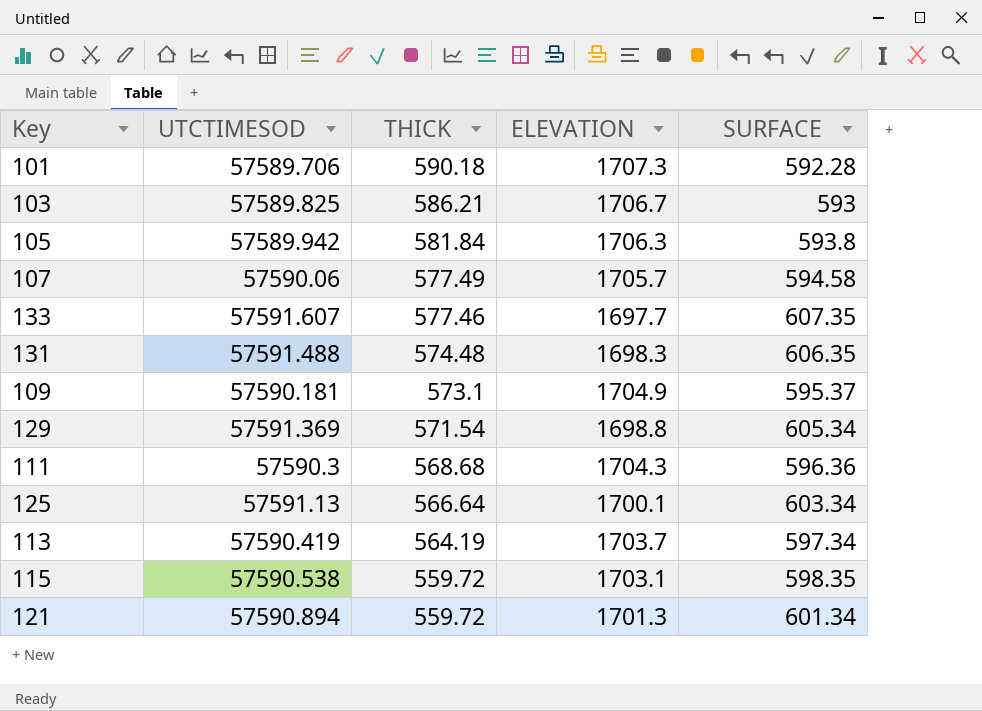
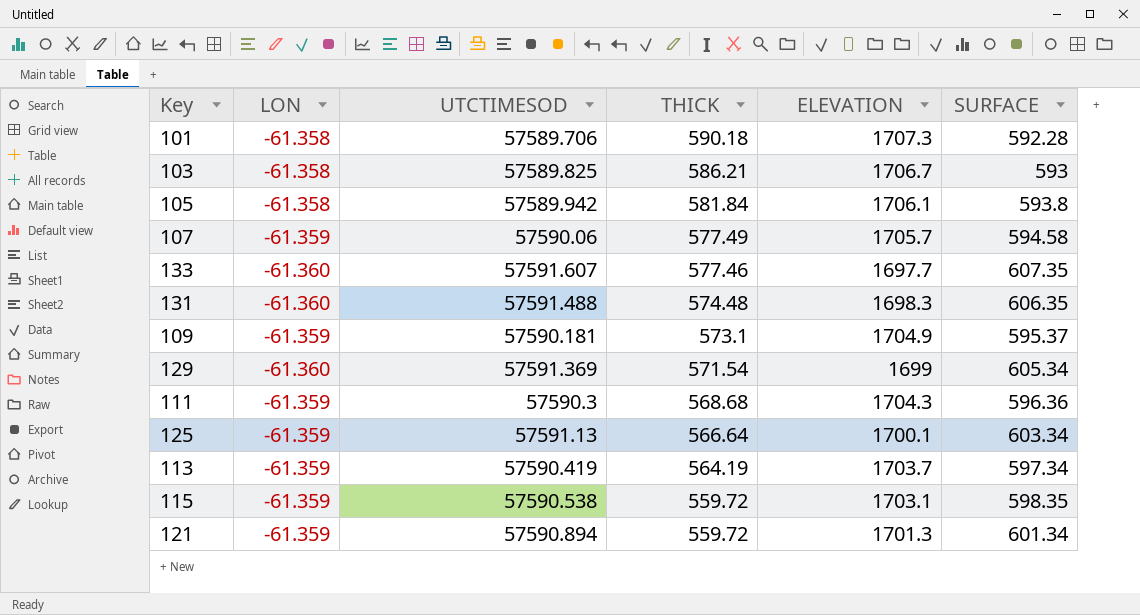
column LON | position: none -> 2
105 | ELEVATION: 1706.3 -> 1706.1
129 | ELEVATION: 1698.8 -> 1699

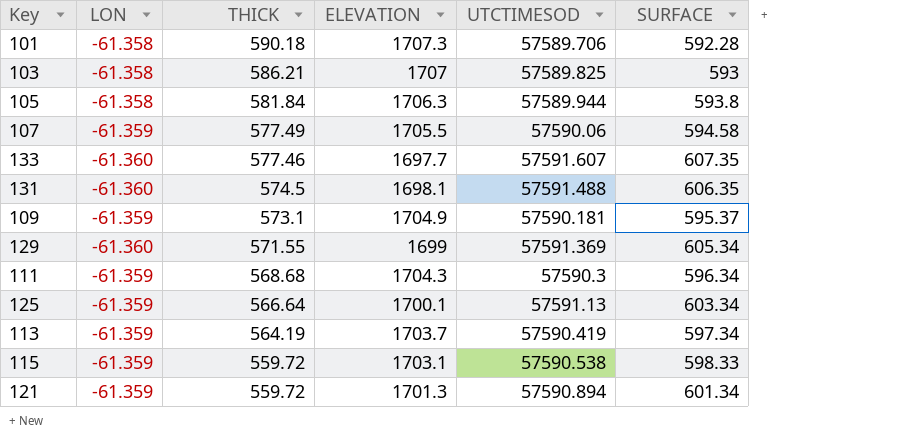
column UTCTIMESOD | position: 3 -> 5
103 | ELEVATION: 1706.7 -> 1707
105 | ELEVATION: 1706.1 -> 1706.3
105 | UTCTIMESOD: 57589.942 -> 57589.944
107 | ELEVATION: 1705.7 -> 1705.5
131 | THICK: 574.48 -> 574.5
131 | ELEVATION: 1698.3 -> 1698.1
129 | THICK: 571.54 -> 571.55
111 | SURFACE: 596.36 -> 596.34
115 | SURFACE: 598.35 -> 598.33

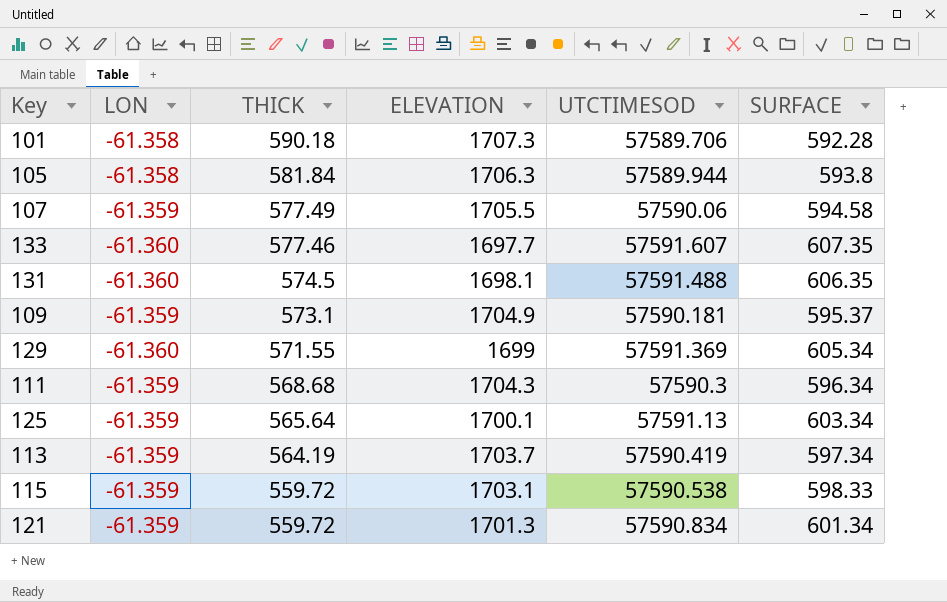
row 103: -61.358 | 586.21 | 1707 | 57589.825 | 593 -> none
125 | THICK: 566.64 -> 565.64
121 | UTCTIMESOD: 57590.894 -> 57590.834

